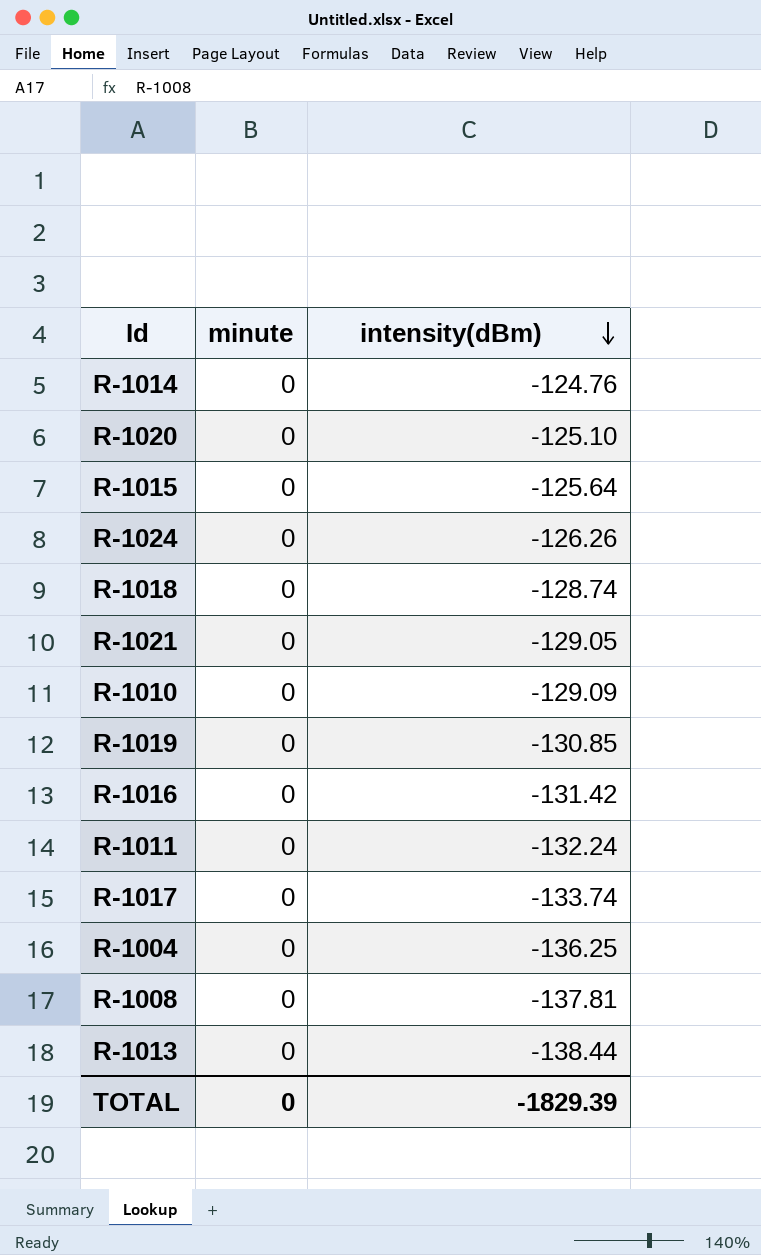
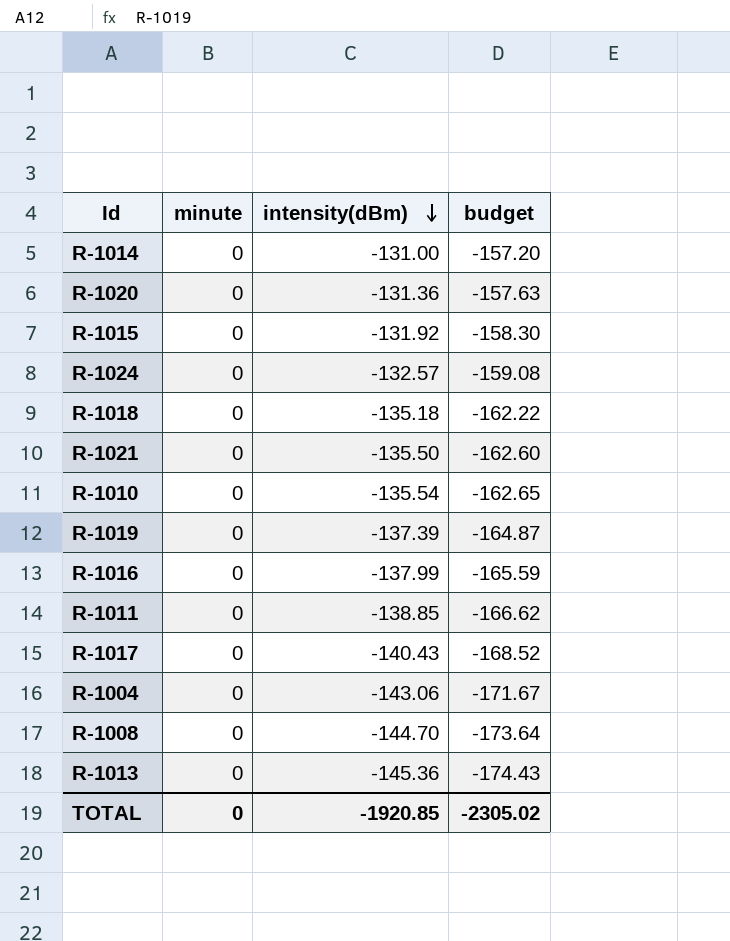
column budget | formula: none -> [intensity(dBm)] * 1.2
R-1014 | intensity(dBm): -124.76 -> -131.00
R-1020 | intensity(dBm): -125.10 -> -131.36
R-1015 | intensity(dBm): -125.64 -> -131.92
R-1024 | intensity(dBm): -126.26 -> -132.57
R-1018 | intensity(dBm): -128.74 -> -135.18
R-1021 | intensity(dBm): -129.05 -> -135.50
R-1010 | intensity(dBm): -129.09 -> -135.54
R-1019 | intensity(dBm): -130.85 -> -137.39
R-1016 | intensity(dBm): -131.42 -> -137.99
R-1011 | intensity(dBm): -132.24 -> -138.85
R-1017 | intensity(dBm): -133.74 -> -140.43
R-1004 | intensity(dBm): -136.25 -> -143.06
R-1008 | intensity(dBm): -137.81 -> -144.70
R-1013 | intensity(dBm): -138.44 -> -145.36
TOTAL | intensity(dBm): -1829.39 -> -1920.85

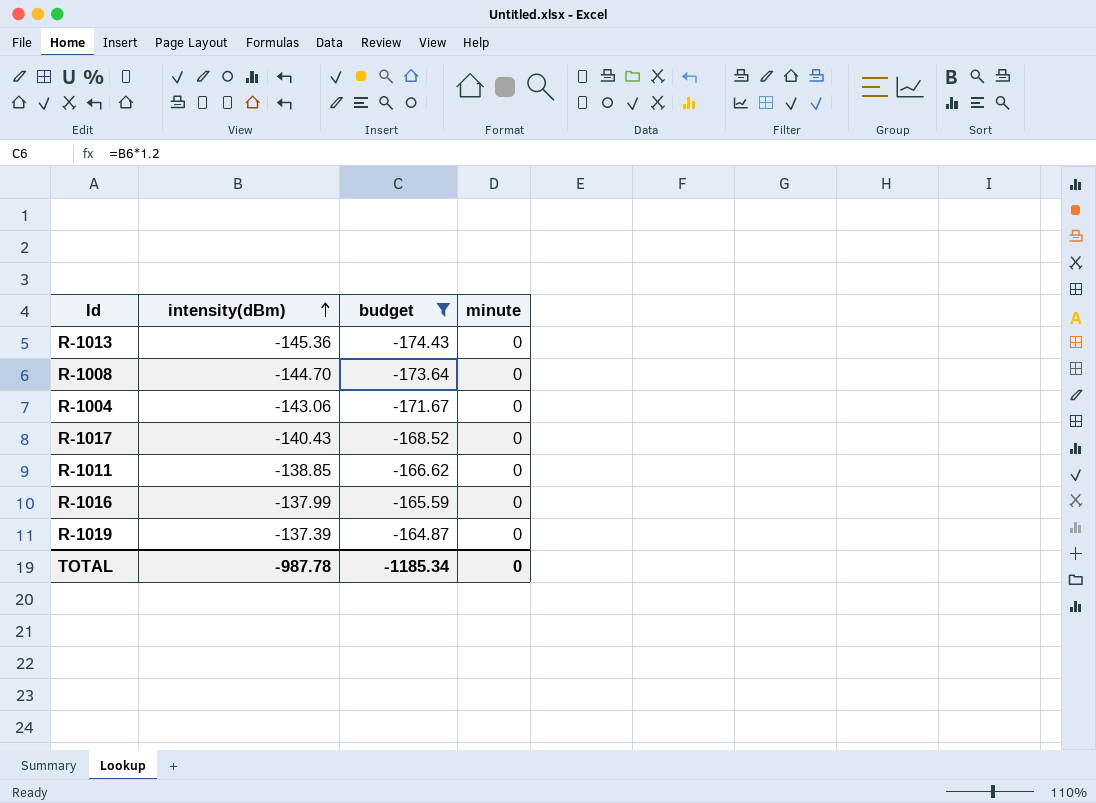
filter: none -> budget <= -164.87
row order: intensity(dBm) descending -> intensity(dBm) ascending
column minute | position: 2 -> 4
TOTAL | intensity(dBm): -1920.85 -> -987.78
TOTAL | budget: -2305.02 -> -1185.34

